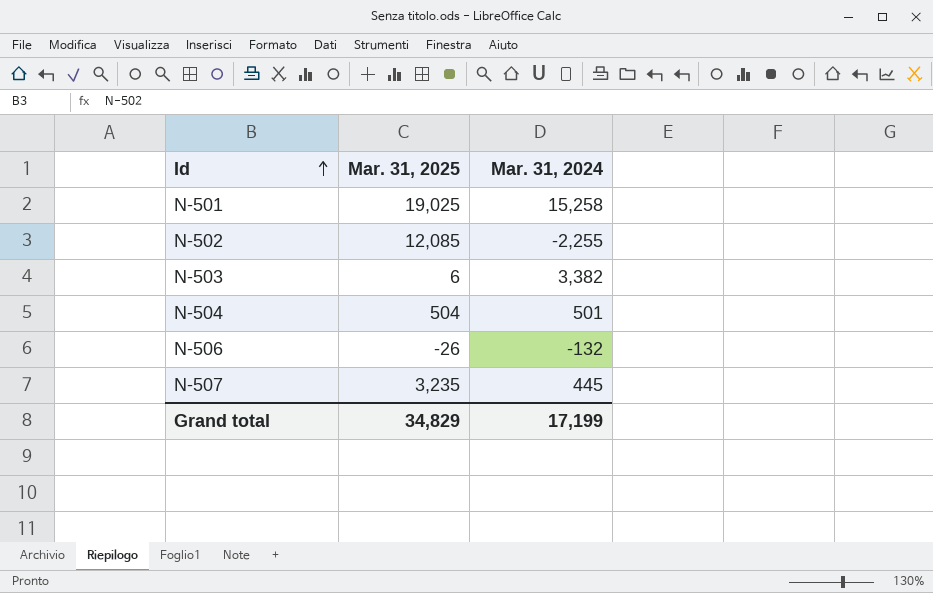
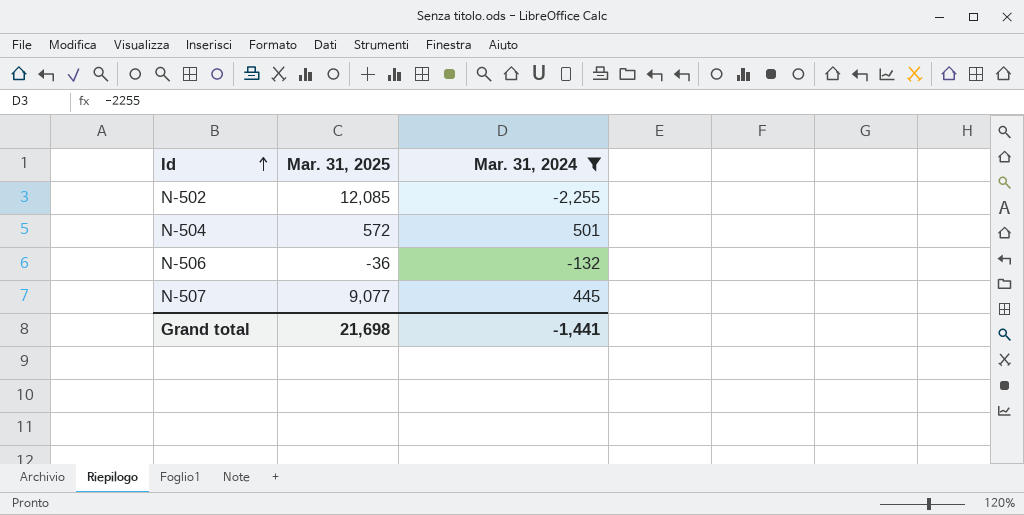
filter: none -> Mar. 31, 2024 <= 501
N-504 | Mar. 31, 2025: 504 -> 572
N-506 | Mar. 31, 2025: -26 -> -36
N-507 | Mar. 31, 2025: 3,235 -> 9,077
Grand total | Mar. 31, 2025: 34,829 -> 21,698
Grand total | Mar. 31, 2024: 17,199 -> -1,441

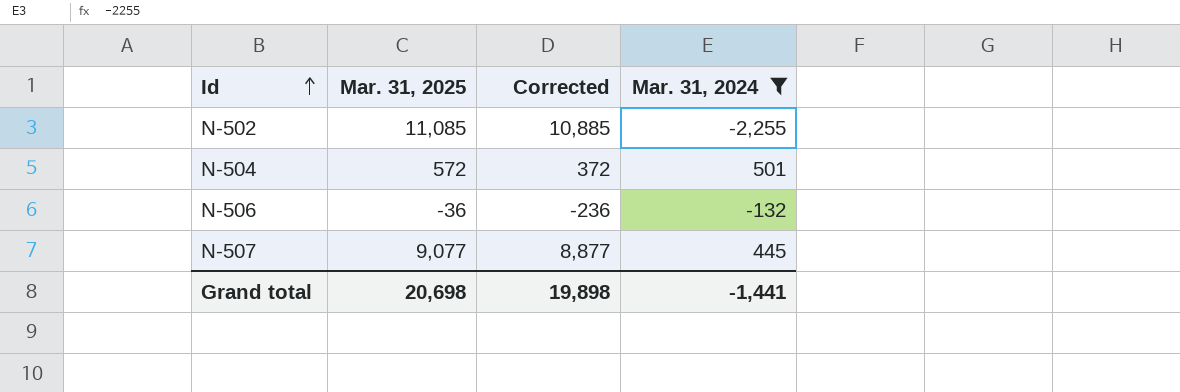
column Corrected | formula: none -> [Mar. 31, 2025] - 200
N-502 | Mar. 31, 2025: 12,085 -> 11,085
Grand total | Mar. 31, 2025: 21,698 -> 20,698

